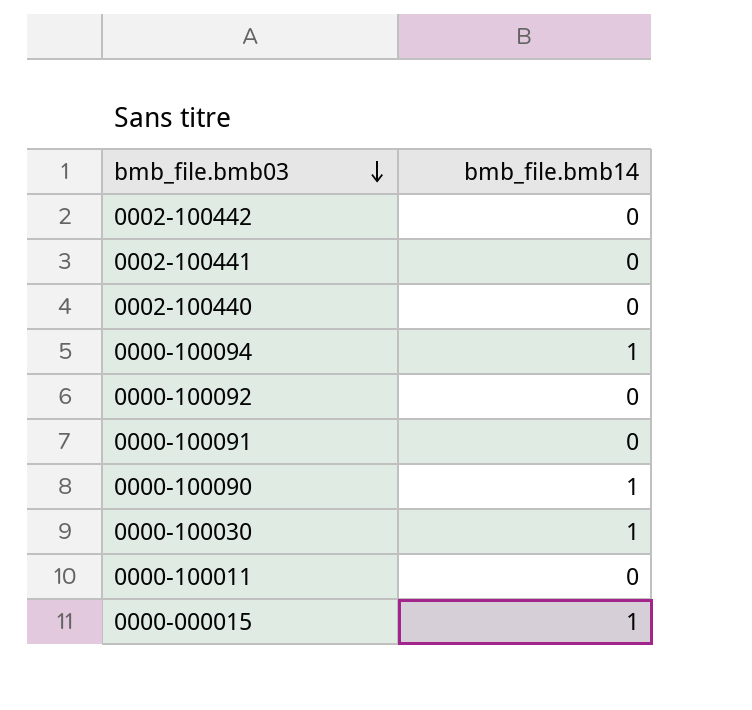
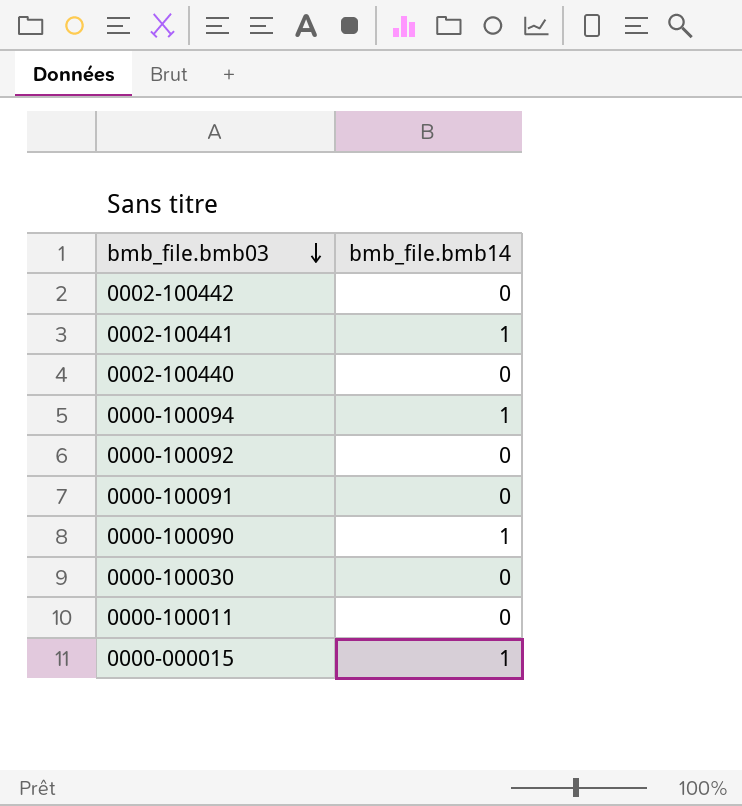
0002-100441 | bmb_file.bmb14: 0 -> 1
0000-100030 | bmb_file.bmb14: 1 -> 0

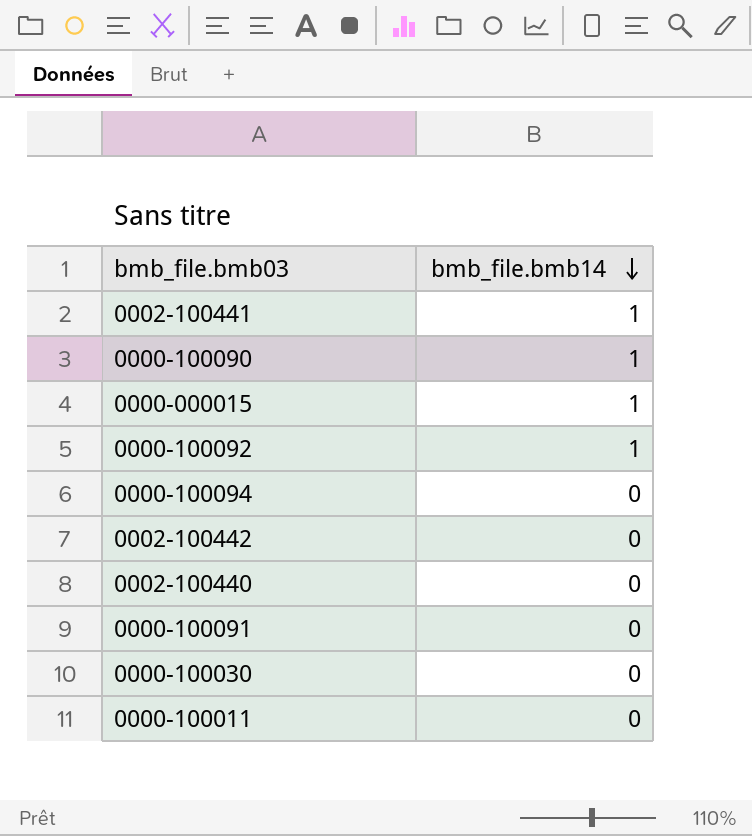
row order: bmb_file.bmb03 descending -> bmb_file.bmb14 descending
0000-100092 | bmb_file.bmb14: 0 -> 1
0000-100094 | bmb_file.bmb14: 1 -> 0

